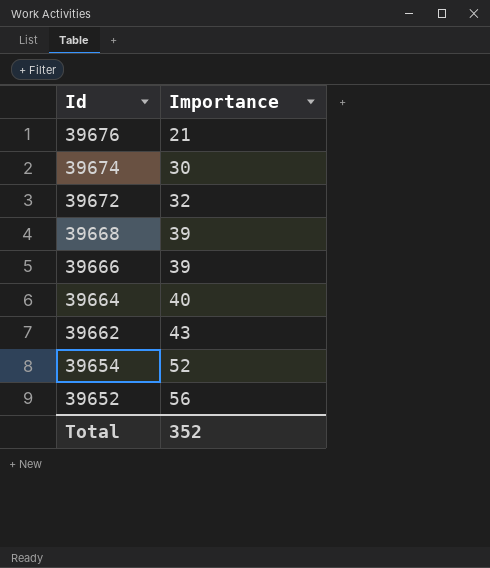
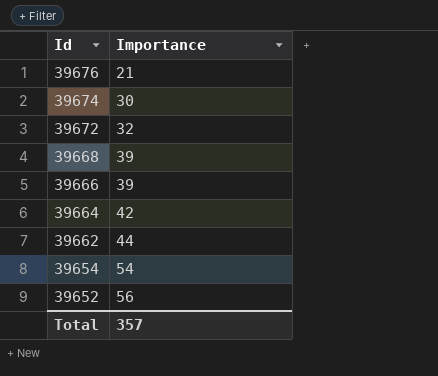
39664 | Importance: 40 -> 42
39662 | Importance: 43 -> 44
39654 | Importance: 52 -> 54
Total | Importance: 352 -> 357

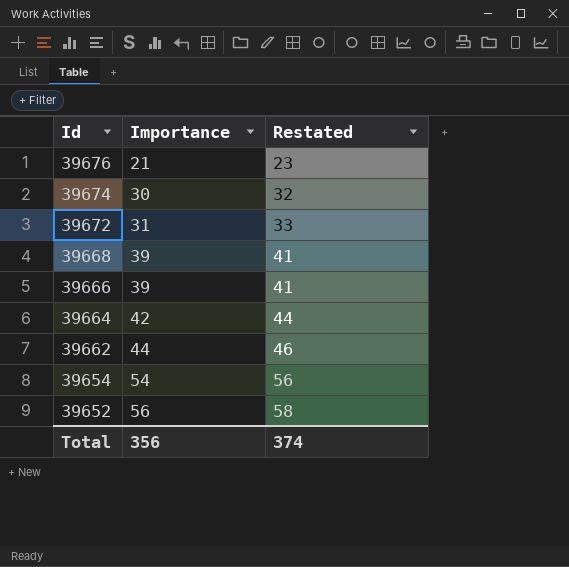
column Restated | formula: none -> [Importance] + 2
39672 | Importance: 32 -> 31
Total | Importance: 357 -> 356

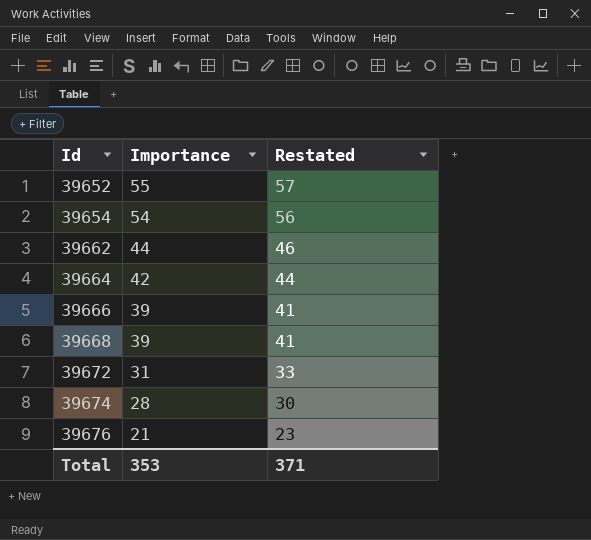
row order: Id descending -> Id ascending
39652 | Importance: 56 -> 55
39652 | Restated: 58 -> 57
39674 | Importance: 30 -> 28
39674 | Restated: 32 -> 30
Total | Importance: 356 -> 353
Total | Restated: 374 -> 371

